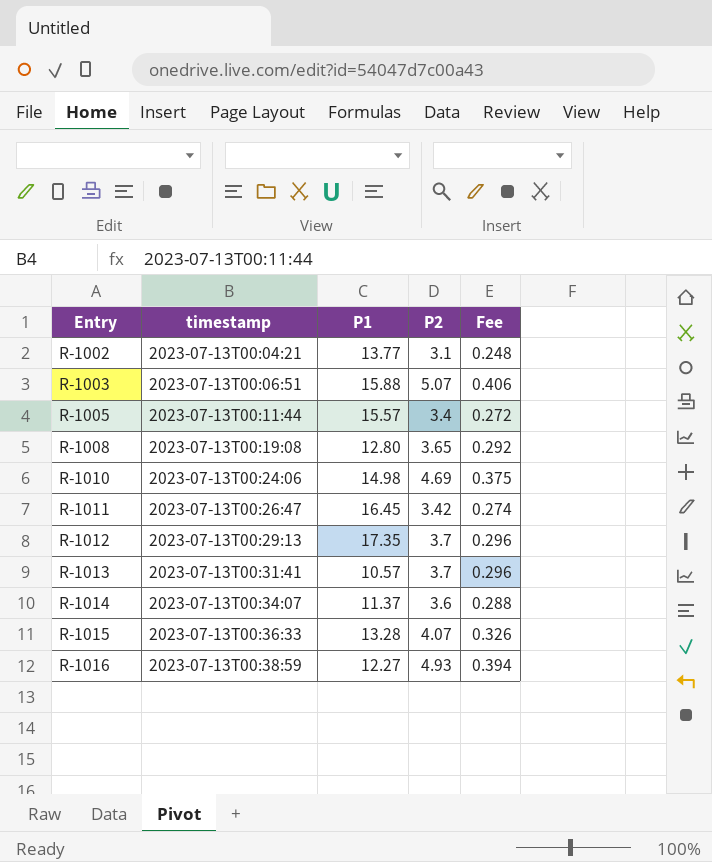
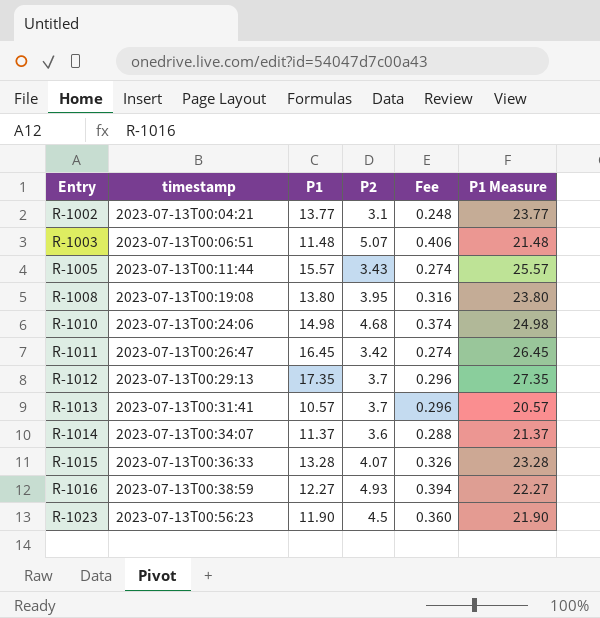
column P1 Measure | formula: none -> [P1] + 10
R-1003 | P1: 15.88 -> 11.48
R-1005 | P2: 3.4 -> 3.43
R-1005 | Fee: 0.272 -> 0.274
R-1008 | P1: 12.80 -> 13.80
R-1008 | P2: 3.65 -> 3.95
R-1008 | Fee: 0.292 -> 0.316
R-1010 | P2: 4.69 -> 4.68
R-1010 | Fee: 0.375 -> 0.374
row R-1023: none -> 2023-07-13T00:56:23 | 11.90 | 4.5 | 0.360 | 21.90

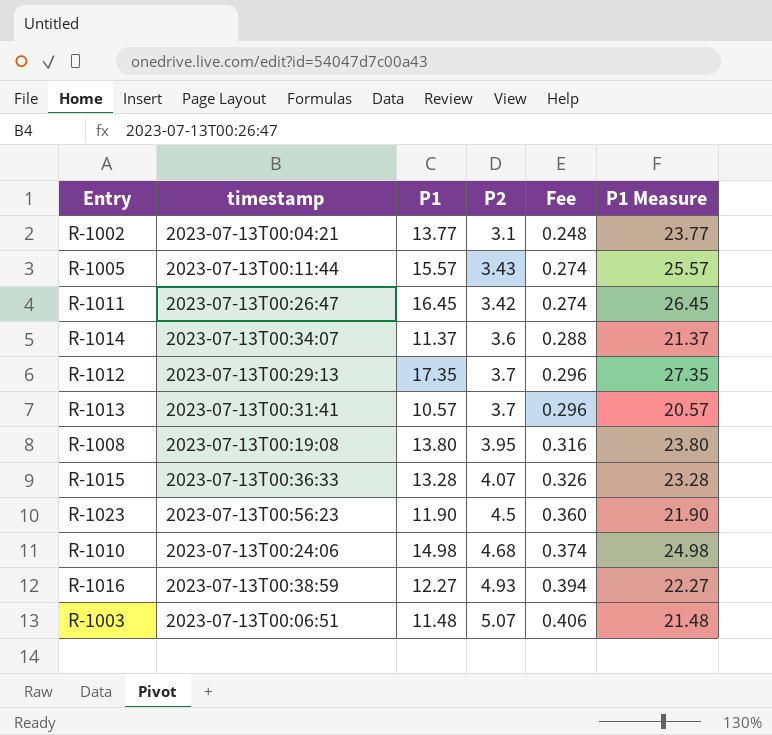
row order: Entry ascending -> Fee ascending

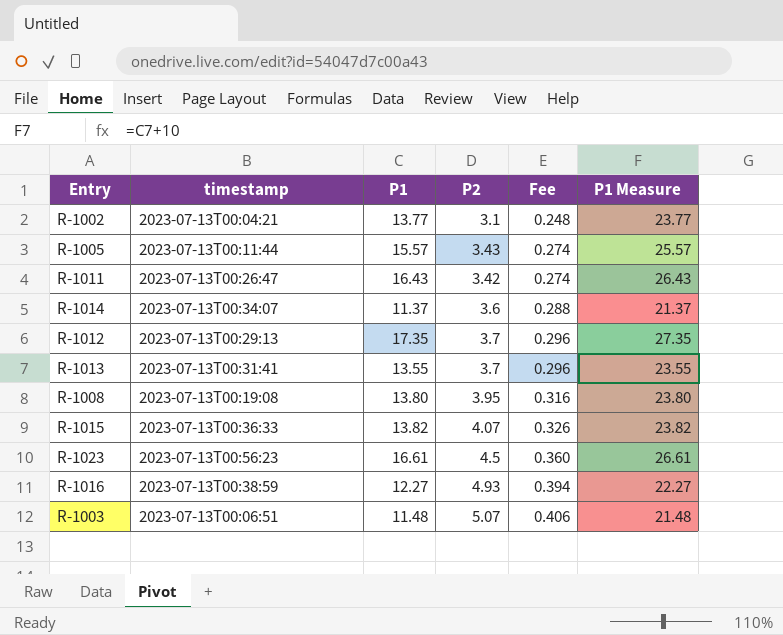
row R-1010: 2023-07-13T00:24:06 | 14.98 | 4.68 | 0.374 | 24.98 -> none
R-1011 | P1: 16.45 -> 16.43
R-1011 | P1 Measure: 26.45 -> 26.43
R-1013 | P1: 10.57 -> 13.55
R-1013 | P1 Measure: 20.57 -> 23.55
R-1015 | P1: 13.28 -> 13.82
R-1015 | P1 Measure: 23.28 -> 23.82
R-1023 | P1: 11.90 -> 16.61
R-1023 | P1 Measure: 21.90 -> 26.61

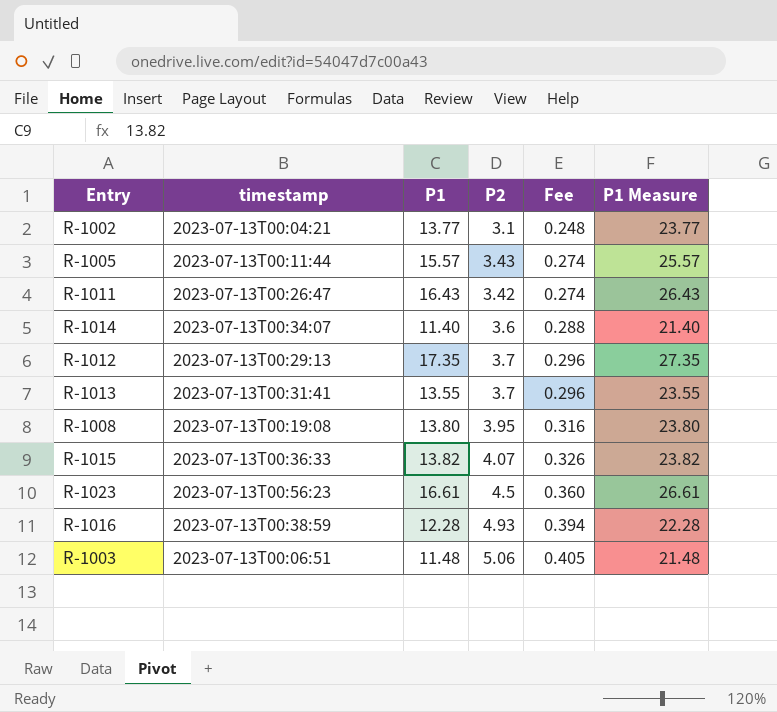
R-1014 | P1: 11.37 -> 11.40
R-1014 | P1 Measure: 21.37 -> 21.40
R-1016 | P1: 12.27 -> 12.28
R-1016 | P1 Measure: 22.27 -> 22.28
R-1003 | P2: 5.07 -> 5.06
R-1003 | Fee: 0.406 -> 0.405

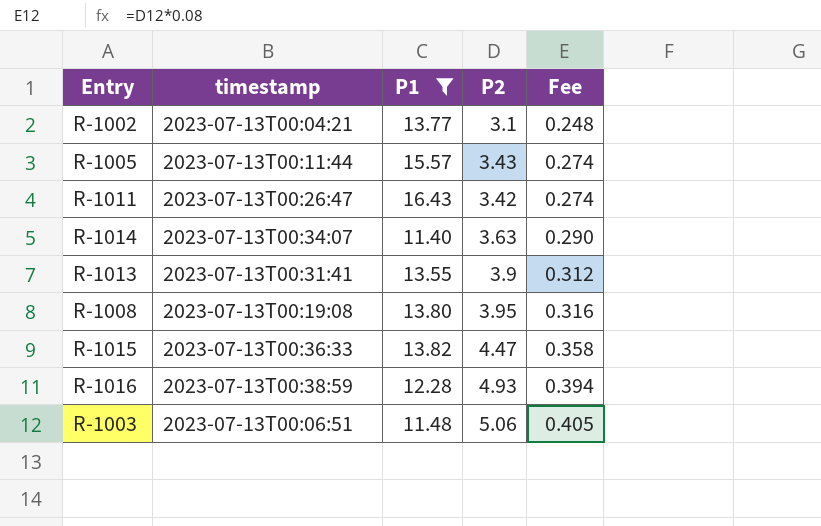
filter: none -> P1 <= 16.43
column P1 Measure | formula: [P1] + 10 -> none
R-1014 | P2: 3.6 -> 3.63
R-1014 | Fee: 0.288 -> 0.290
R-1013 | P2: 3.7 -> 3.9
R-1013 | Fee: 0.296 -> 0.312
R-1015 | P2: 4.07 -> 4.47
R-1015 | Fee: 0.326 -> 0.358

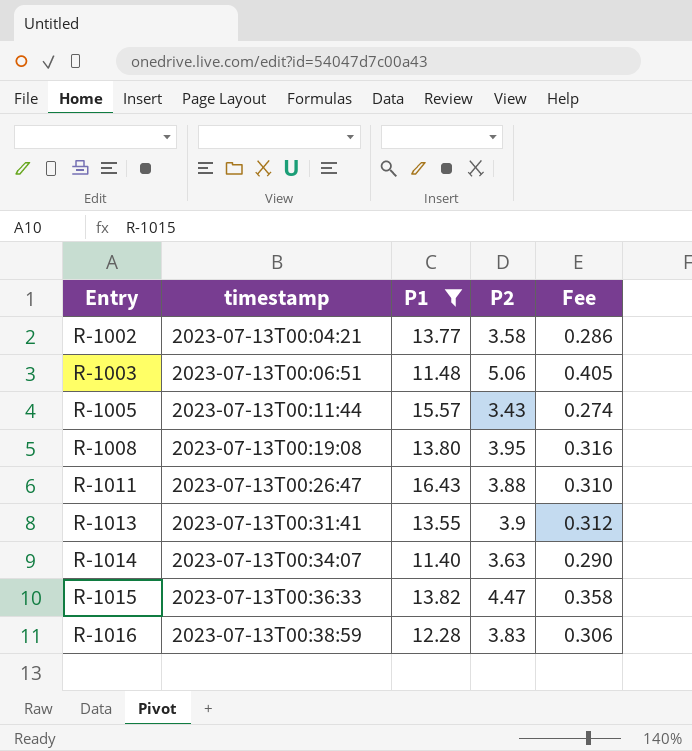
row order: Fee ascending -> Entry ascending
R-1002 | P2: 3.1 -> 3.58
R-1002 | Fee: 0.248 -> 0.286
R-1011 | P2: 3.42 -> 3.88
R-1011 | Fee: 0.274 -> 0.310
R-1016 | P2: 4.93 -> 3.83
R-1016 | Fee: 0.394 -> 0.306

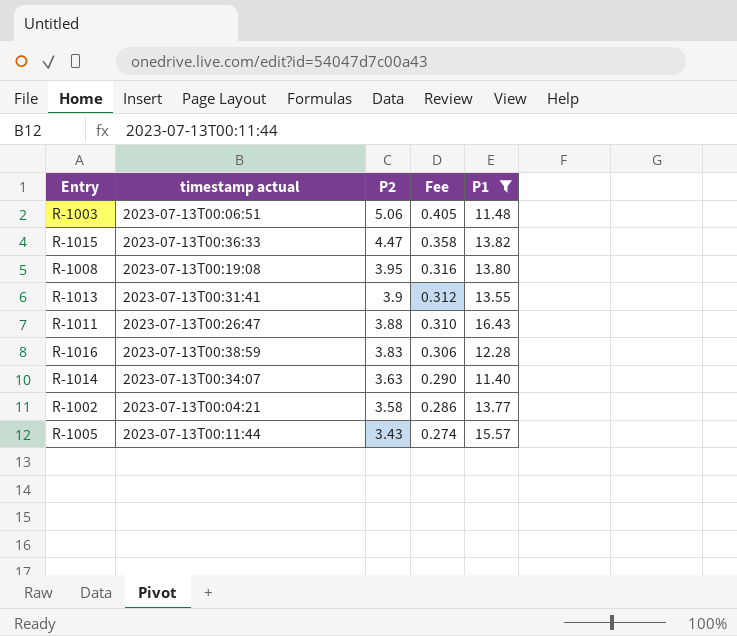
row order: Entry ascending -> P2 descending
column name: timestamp -> timestamp actual
column P1 | position: 3 -> 5

